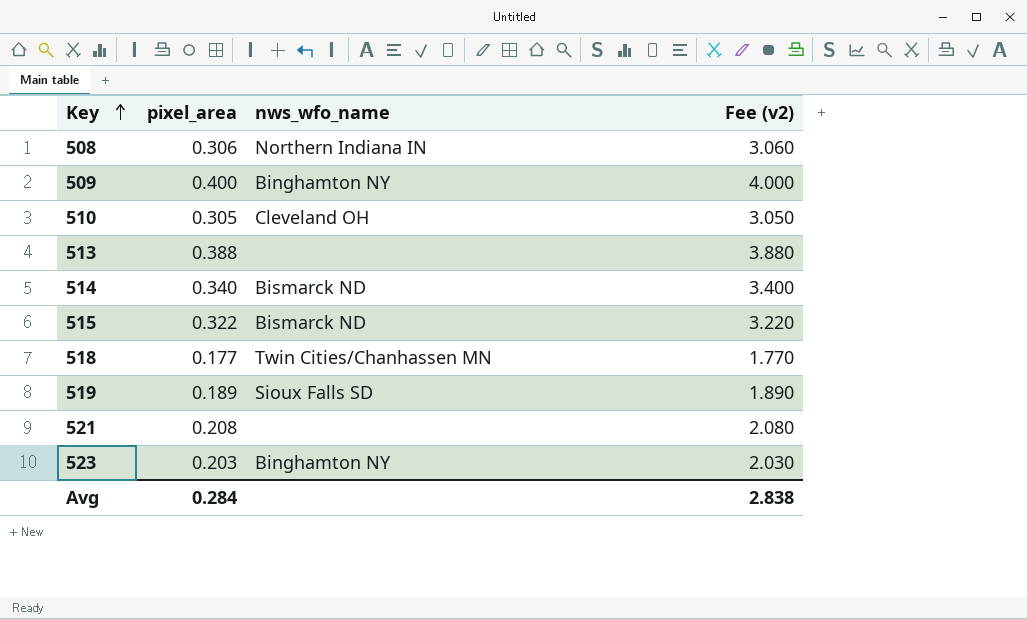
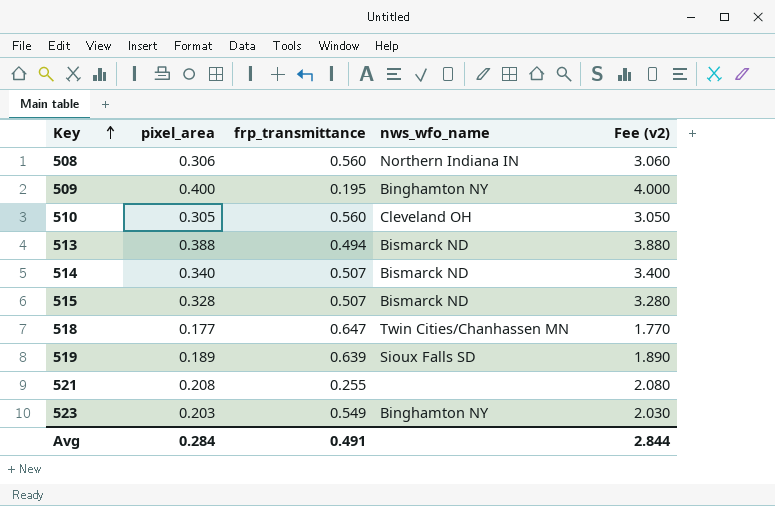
column frp_transmittance | position: none -> 3
513 | nws_wfo_name: none -> Bismarck ND
515 | pixel_area: 0.322 -> 0.328
515 | Fee (v2): 3.220 -> 3.280
Avg | Fee (v2): 2.838 -> 2.844

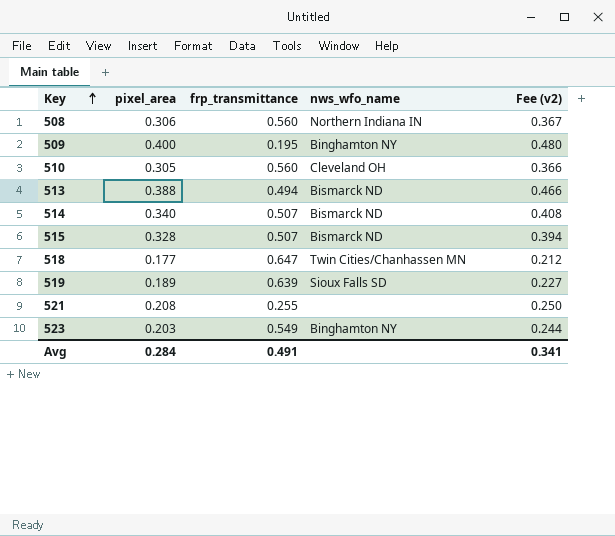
column Fee (v2) | formula: [pixel_area] * 10 -> [pixel_area] * 1.2
Avg | Fee (v2): 2.844 -> 0.341

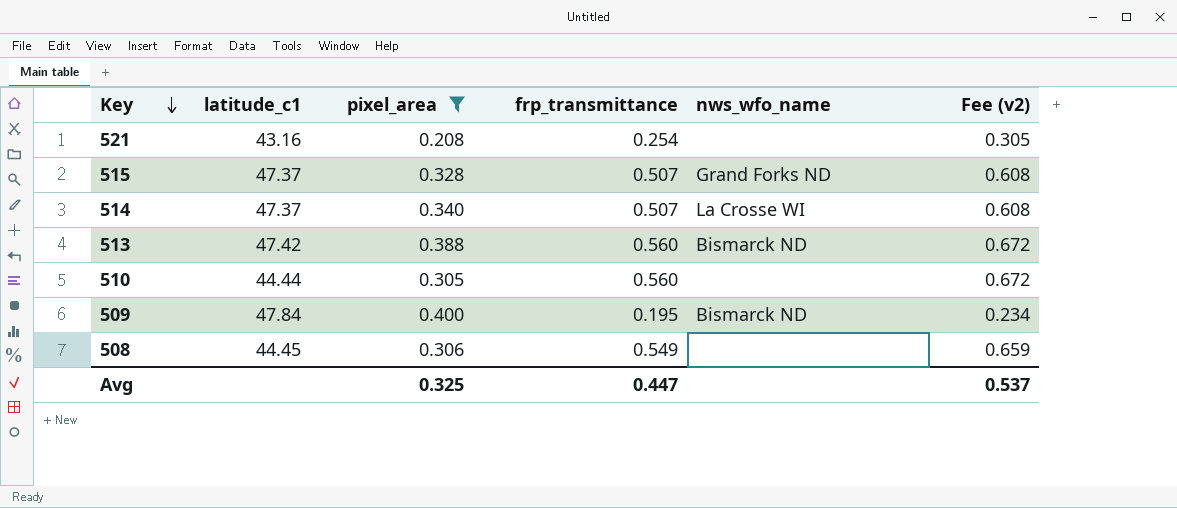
filter: none -> pixel_area >= 0.208
row order: Key ascending -> Key descending
column latitude_c1 | position: none -> 2
column Fee (v2) | formula: [pixel_area] * 1.2 -> [frp_transmittance] * 1.2
521 | frp_transmittance: 0.255 -> 0.254
515 | nws_wfo_name: Bismarck ND -> Grand Forks ND
514 | nws_wfo_name: Bismarck ND -> La Crosse WI
513 | frp_transmittance: 0.494 -> 0.560
510 | nws_wfo_name: Cleveland OH -> none
509 | nws_wfo_name: Binghamton NY -> Bismarck ND
508 | frp_transmittance: 0.560 -> 0.549
508 | nws_wfo_name: Northern Indiana IN -> none
Avg | pixel_area: 0.284 -> 0.325
Avg | frp_transmittance: 0.491 -> 0.447
Avg | Fee (v2): 0.341 -> 0.537

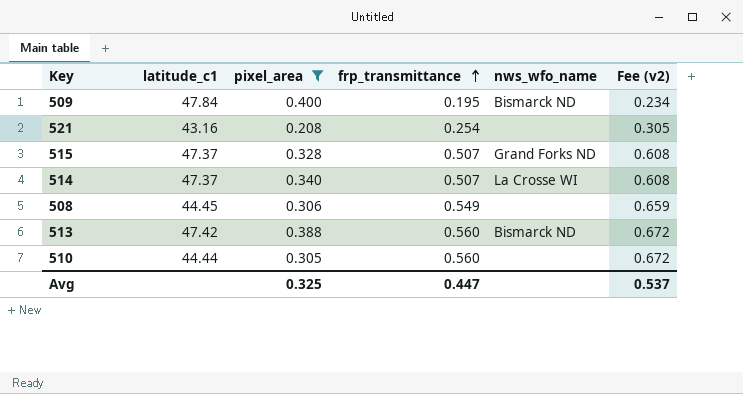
row order: Key descending -> frp_transmittance ascending

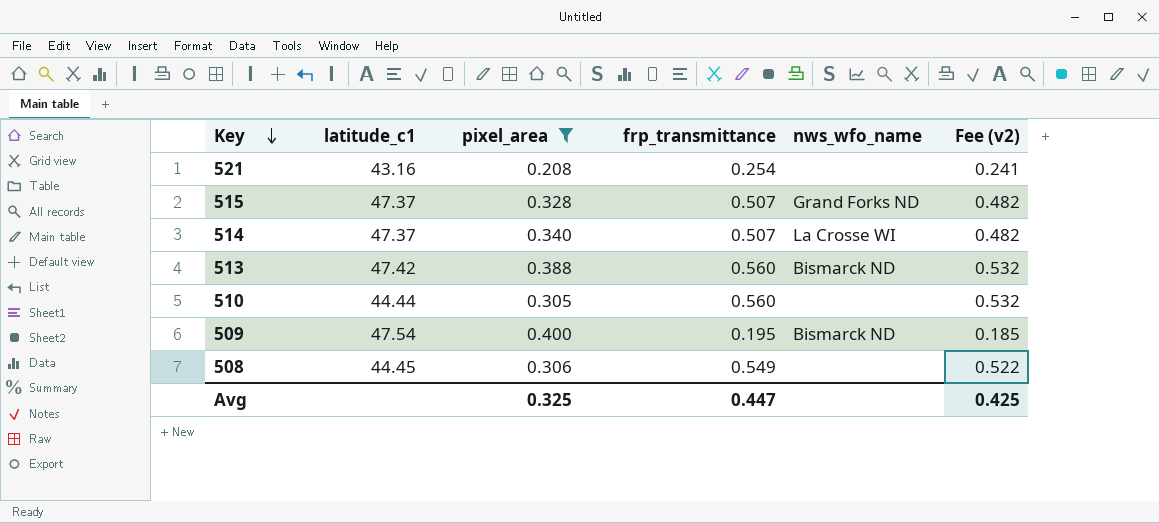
row order: frp_transmittance ascending -> Key descending
column Fee (v2) | formula: [frp_transmittance] * 1.2 -> [frp_transmittance] * 0.95
509 | latitude_c1: 47.84 -> 47.54
Avg | Fee (v2): 0.537 -> 0.425

